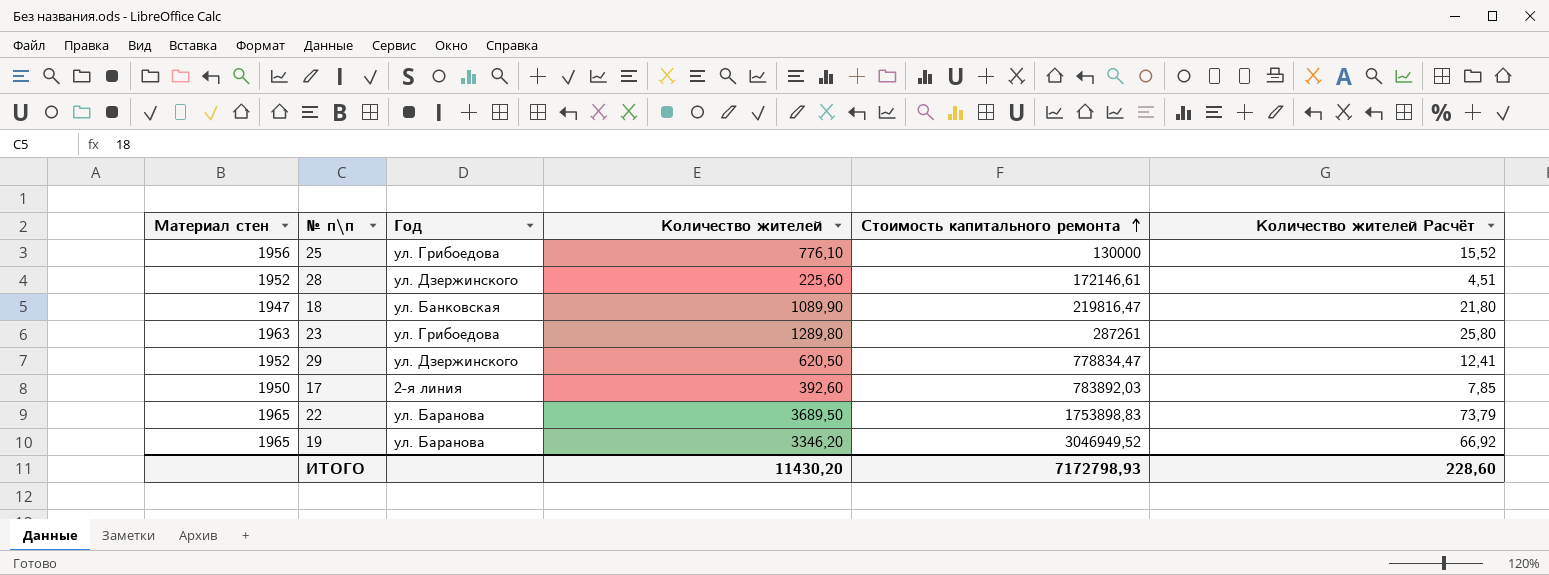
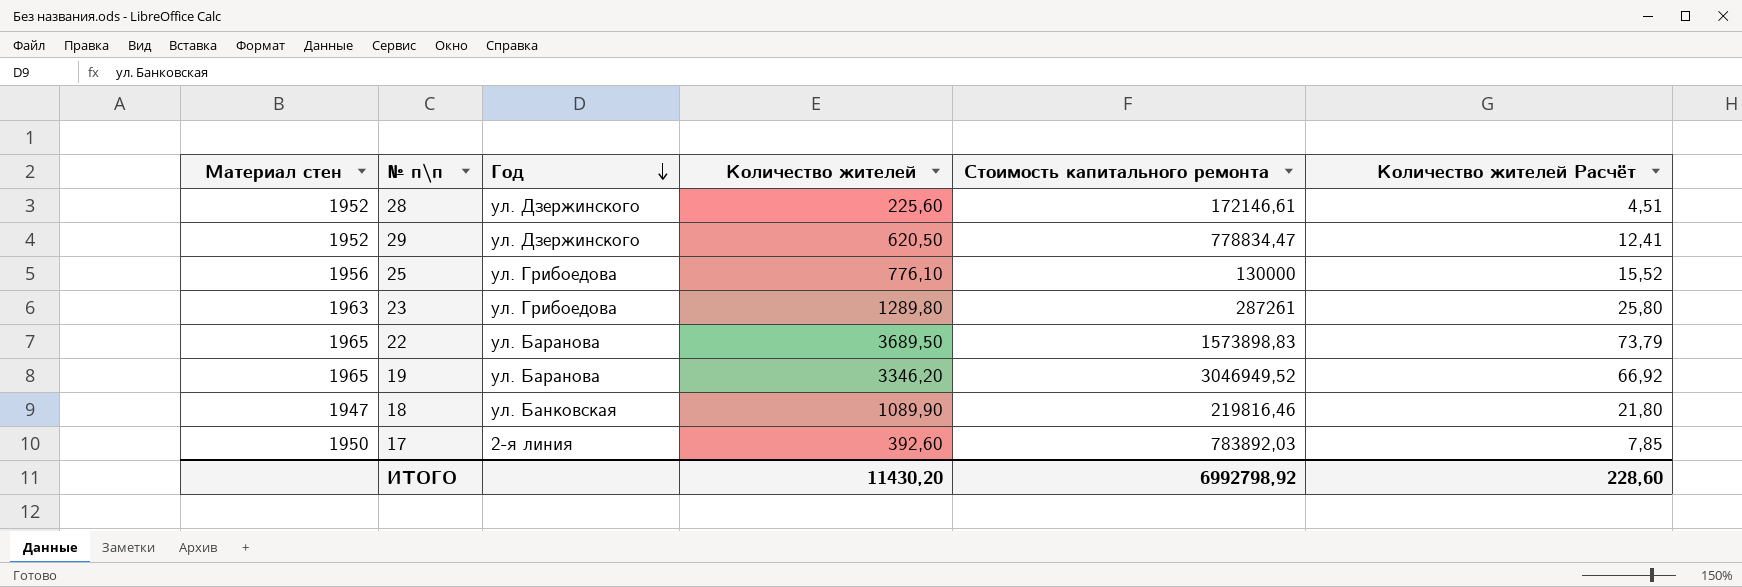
row order: Стоимость капитального ремонта ascending -> Год descending
22 | Стоимость капитального ремонта: 1753898,83 -> 1573898,83
18 | Стоимость капитального ремонта: 219816,47 -> 219816,46
ИТОГО | Стоимость капитального ремонта: 7172798,93 -> 6992798,92

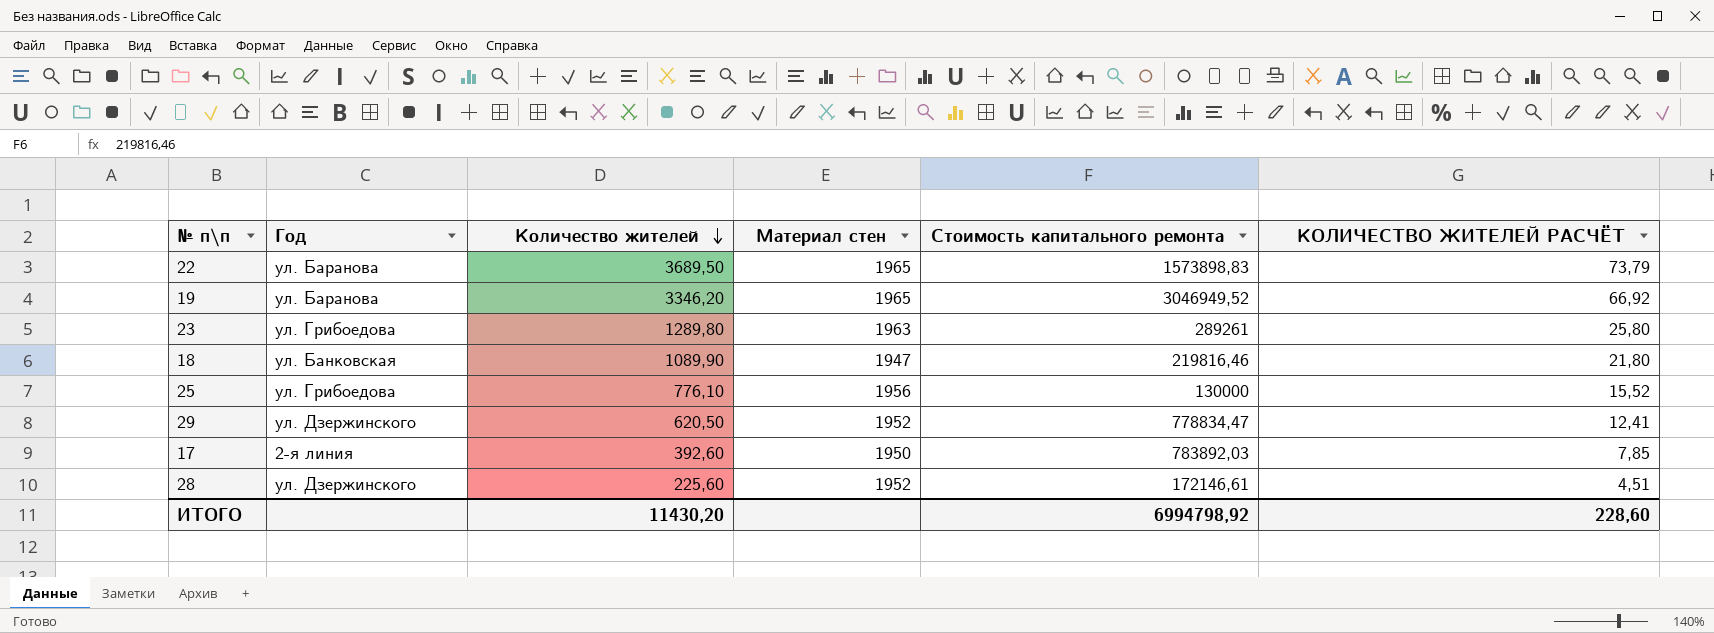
row order: Год descending -> Количество жителей descending
column Материал стен | position: 1 -> 4
column name: Количество жителей Расчёт -> КОЛИЧЕСТВО ЖИТЕЛЕЙ РАСЧЁТ
23 | Стоимость капитального ремонта: 287261 -> 289261
ИТОГО | Стоимость капитального ремонта: 6992798,92 -> 6994798,92

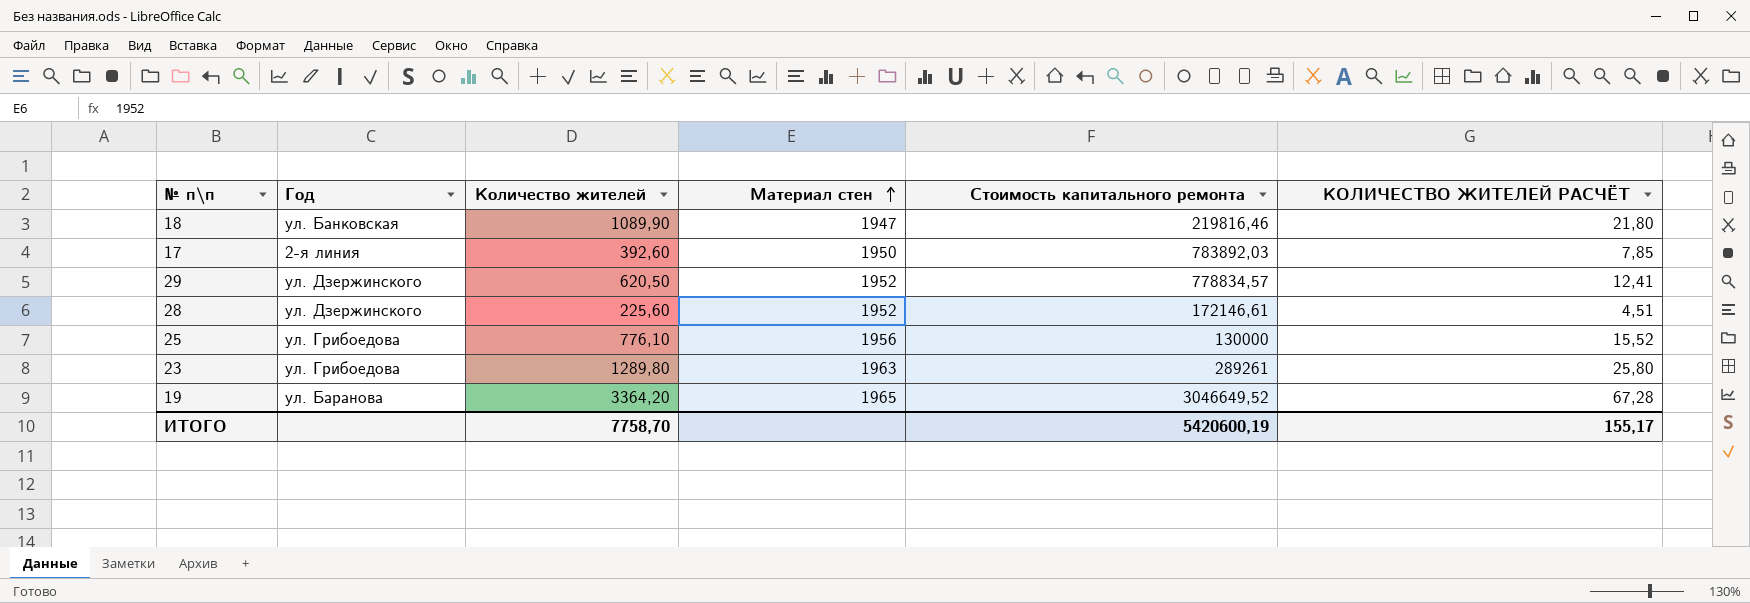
row order: Количество жителей descending -> Материал стен ascending
row 22: ул. Баранова | 3689,50 | 1965 | 1573898,83 | 73,79 -> none
29 | Стоимость капитального ремонта: 778834,47 -> 778834,57
19 | Количество жителей: 3346,20 -> 3364,20
19 | Стоимость капитального ремонта: 3046949,52 -> 3046649,52
19 | КОЛИЧЕСТВО ЖИТЕЛЕЙ РАСЧЁТ: 66,92 -> 67,28
ИТОГО | Количество жителей: 11430,20 -> 7758,70
ИТОГО | Стоимость капитального ремонта: 6994798,92 -> 5420600,19
ИТОГО | КОЛИЧЕСТВО ЖИТЕЛЕЙ РАСЧЁТ: 228,60 -> 155,17

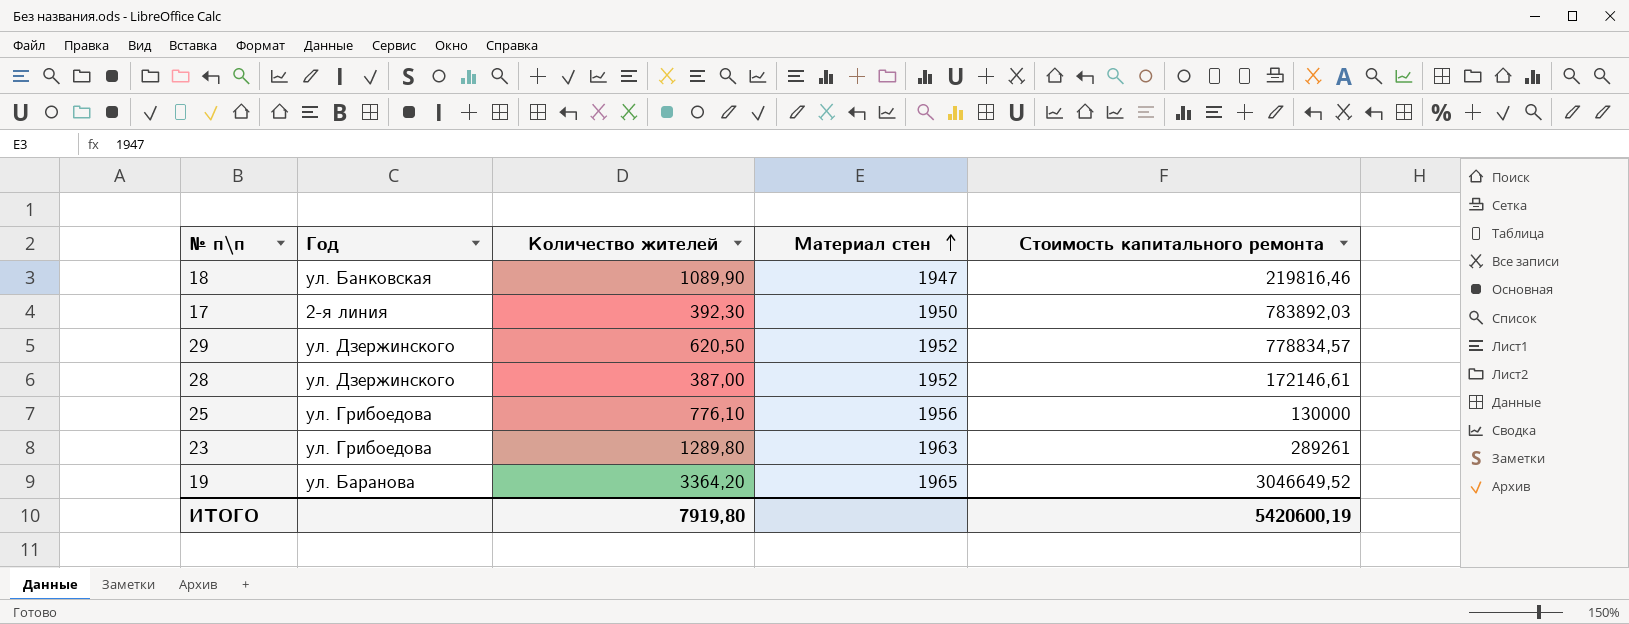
column КОЛИЧЕСТВО ЖИТЕЛЕЙ РАСЧЁТ | formula: [Количество жителей] * 0,02 -> none
17 | Количество жителей: 392,60 -> 392,30
28 | Количество жителей: 225,60 -> 387,00
ИТОГО | Количество жителей: 7758,70 -> 7919,80

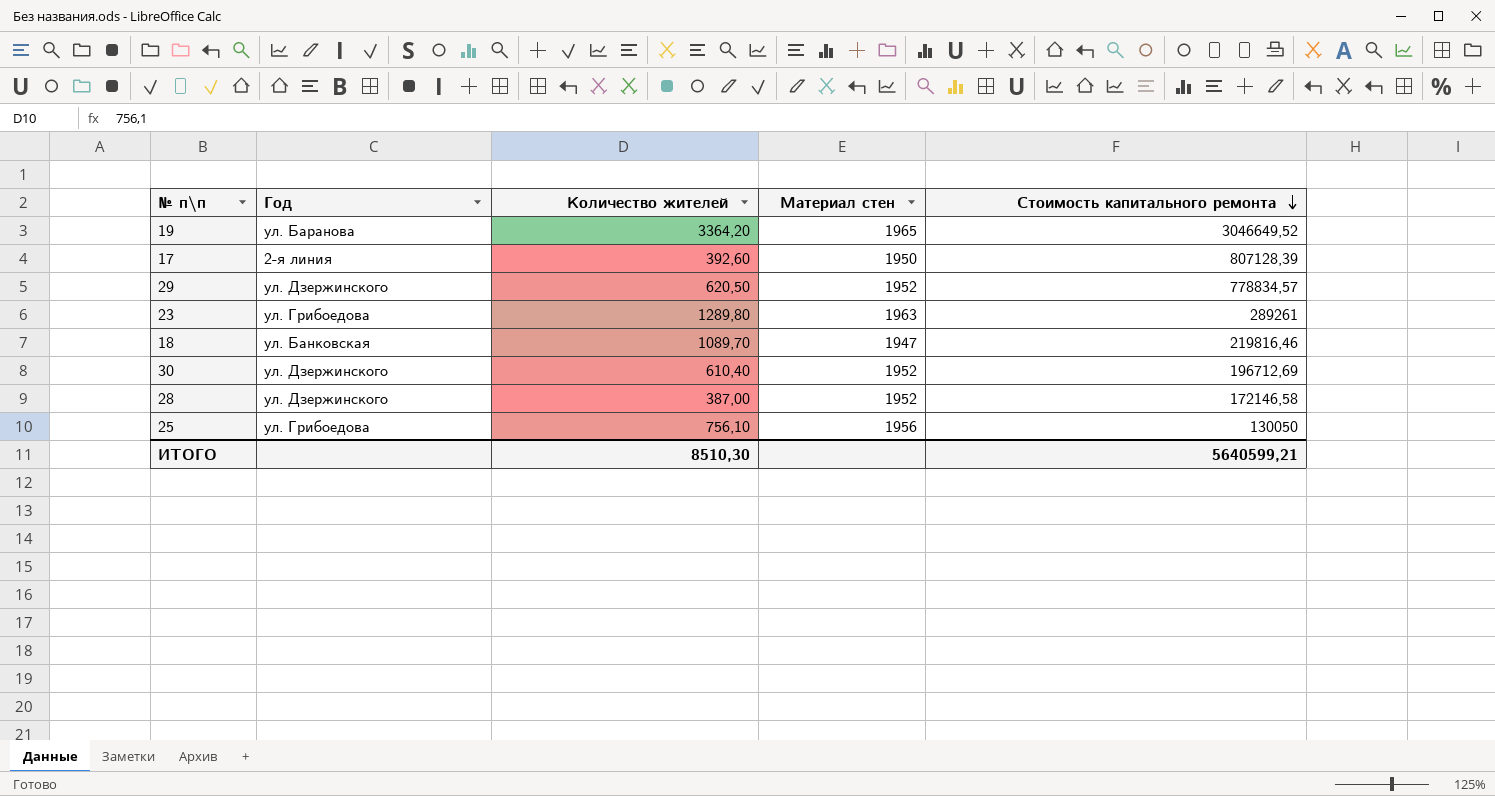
row order: Материал стен ascending -> Стоимость капитального ремонта descending
17 | Количество жителей: 392,30 -> 392,60
17 | Стоимость капитального ремонта: 783892,03 -> 807128,39
18 | Количество жителей: 1089,90 -> 1089,70
row 30: none -> ул. Дзержинского | 610,40 | 1952 | 196712,69
28 | Стоимость капитального ремонта: 172146,61 -> 172146,58
25 | Количество жителей: 776,10 -> 756,10
25 | Стоимость капитального ремонта: 130000 -> 130050
ИТОГО | Количество жителей: 7919,80 -> 8510,30
ИТОГО | Стоимость капитального ремонта: 5420600,19 -> 5640599,21

